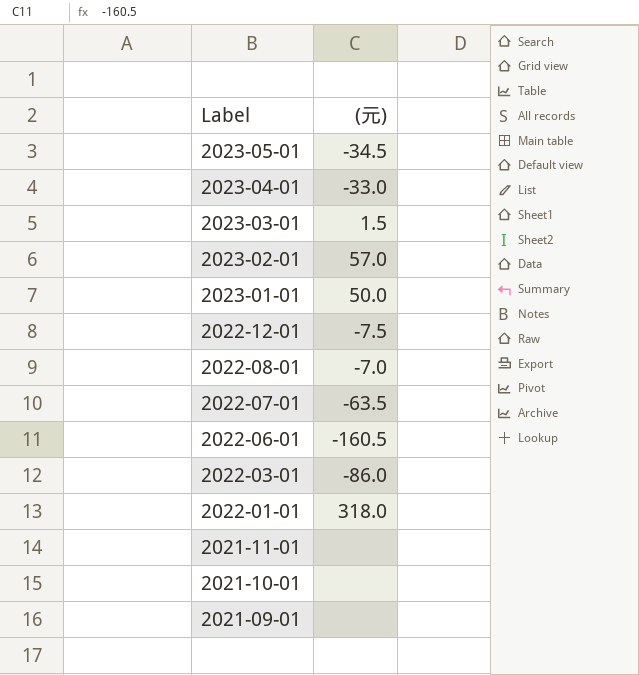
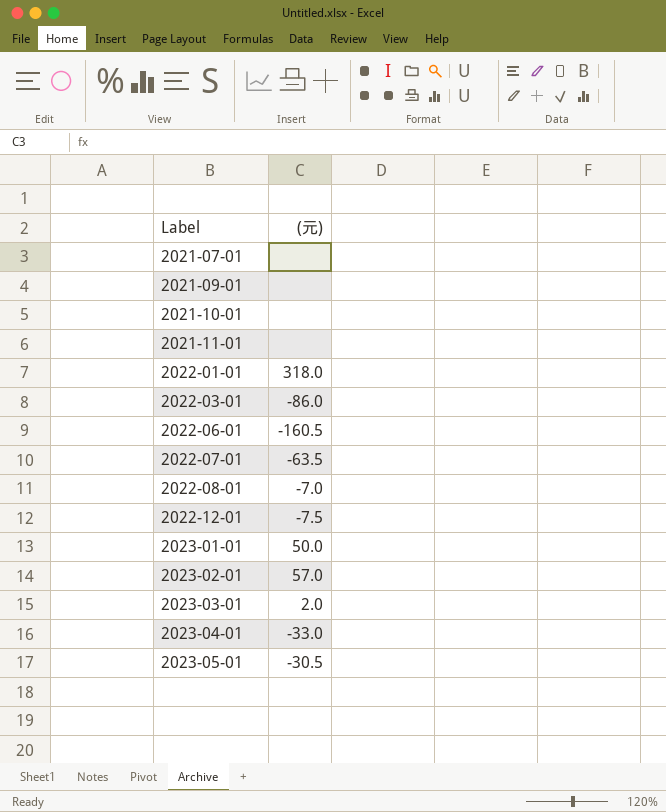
row order: Label descending -> Label ascending
row 2021-07-01: none -> none
2023-03-01 | (元): 1.5 -> 2.0
2023-05-01 | (元): -34.5 -> -30.5

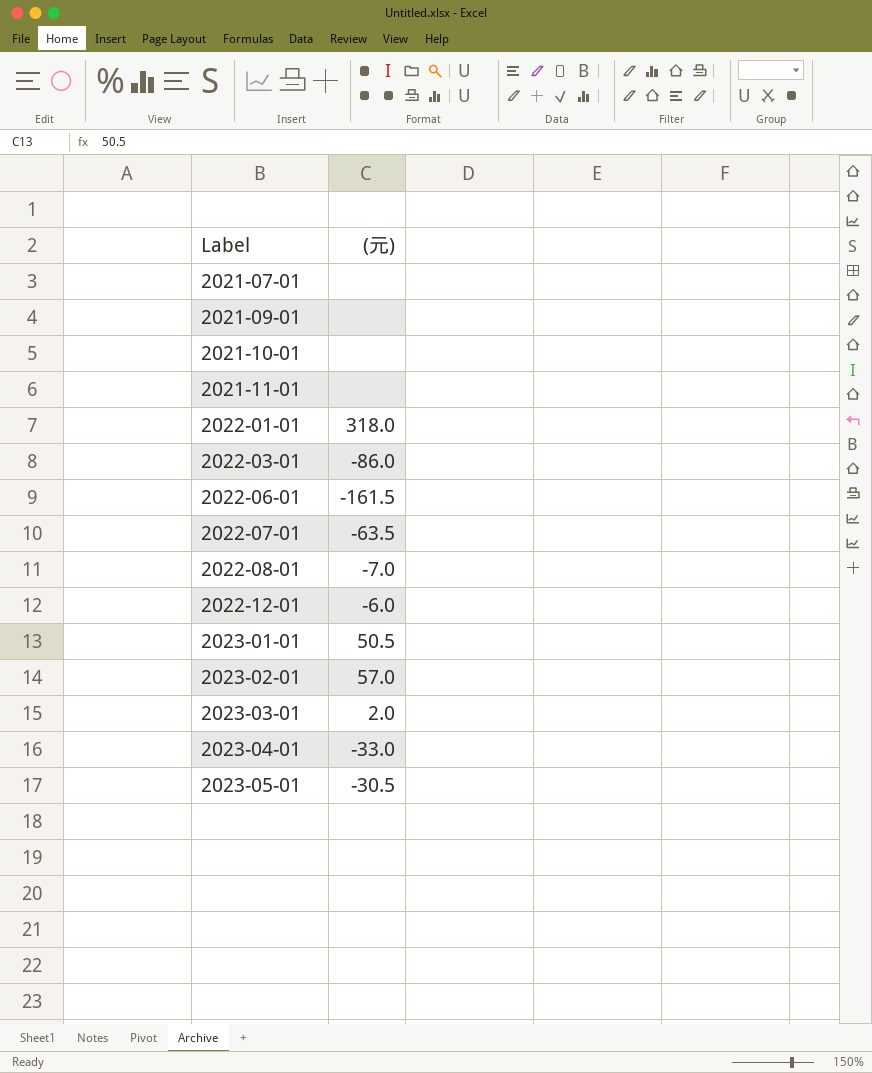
2022-06-01 | (元): -160.5 -> -161.5
2022-12-01 | (元): -7.5 -> -6.0
2023-01-01 | (元): 50.0 -> 50.5

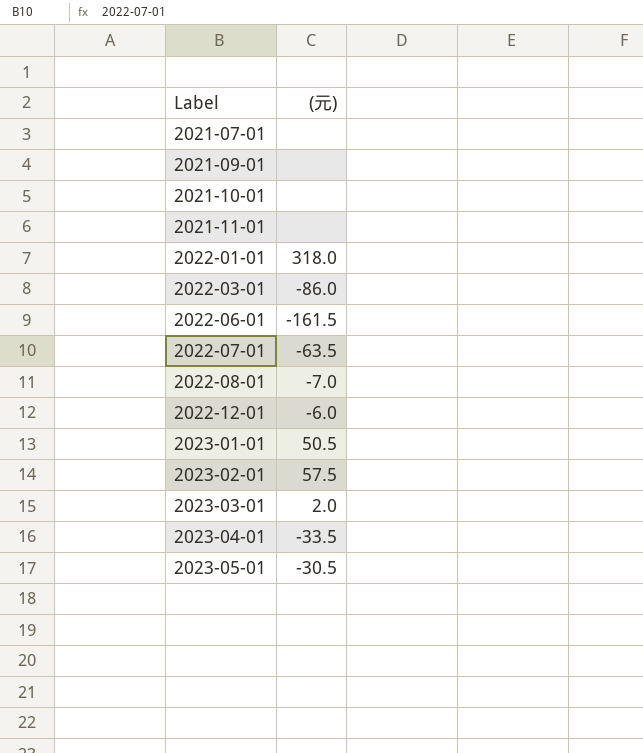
2023-02-01 | (元): 57.0 -> 57.5
2023-04-01 | (元): -33.0 -> -33.5

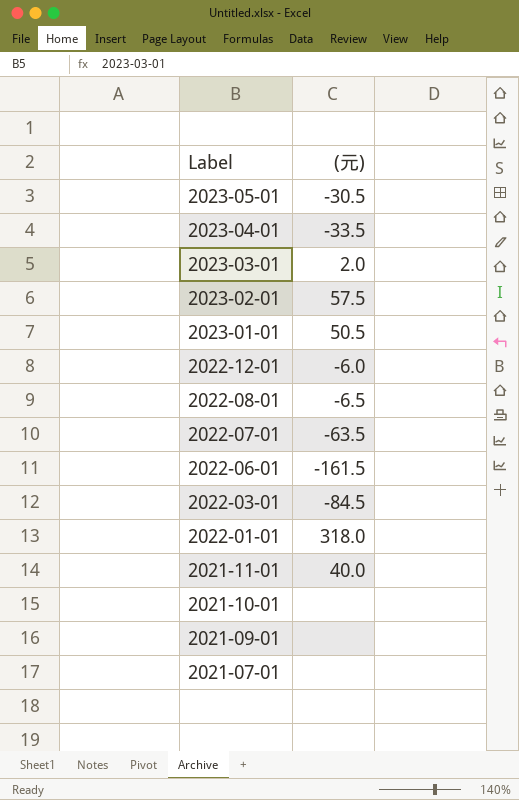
row order: Label ascending -> Label descending
2022-08-01 | (元): -7.0 -> -6.5
2022-03-01 | (元): -86.0 -> -84.5
2021-11-01 | (元): none -> 40.0

